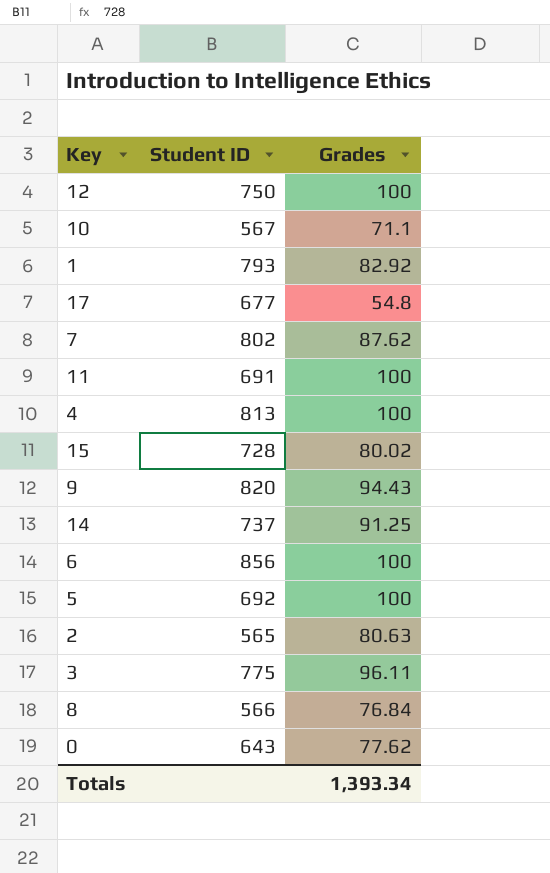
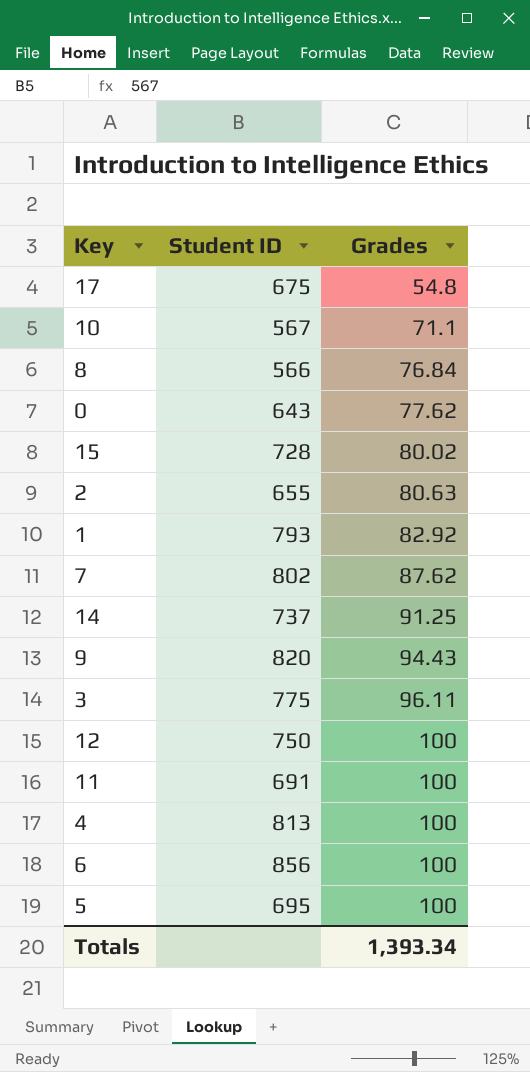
row order: none -> Grades ascending
17 | Student ID: 677 -> 675
2 | Student ID: 565 -> 655
5 | Student ID: 692 -> 695

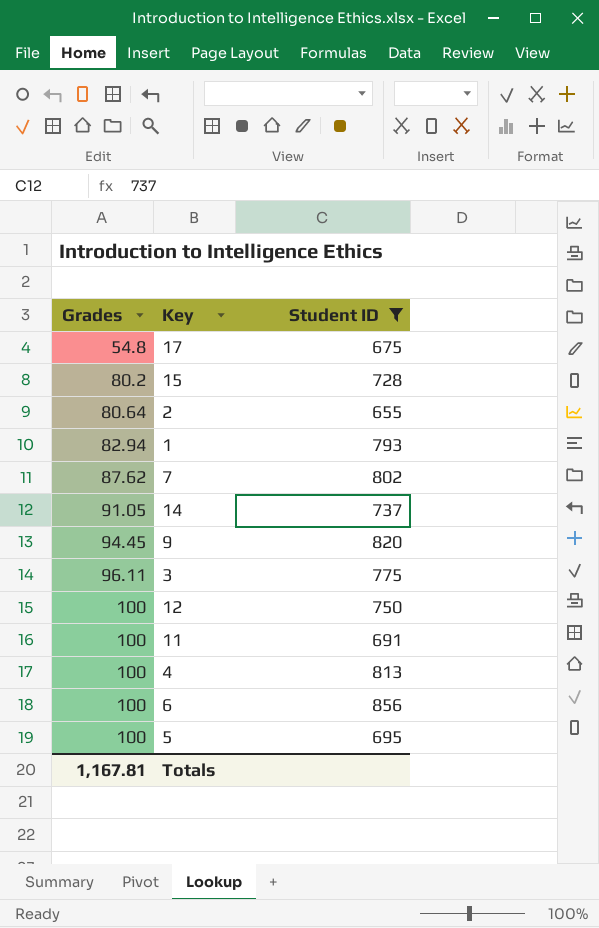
filter: none -> Student ID >= 655
column Grades | position: 3 -> 1
15 | Grades: 80.02 -> 80.2
2 | Grades: 80.63 -> 80.64
1 | Grades: 82.92 -> 82.94
14 | Grades: 91.25 -> 91.05
9 | Grades: 94.43 -> 94.45
Totals | Grades: 1,393.34 -> 1,167.81

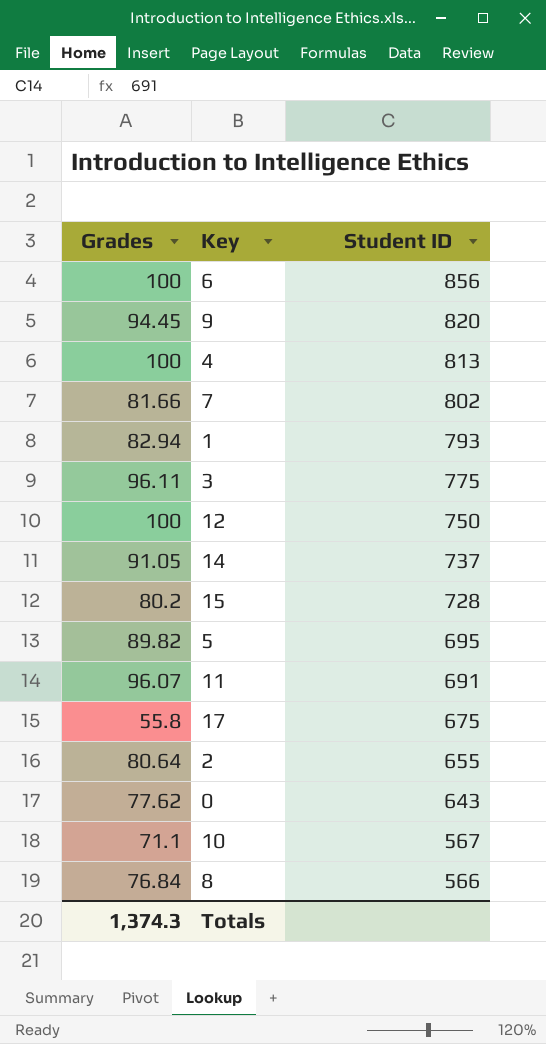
filter: Student ID >= 655 -> none
row order: Grades ascending -> Student ID descending
7 | Grades: 87.62 -> 81.66
5 | Grades: 100 -> 89.82
11 | Grades: 100 -> 96.07
17 | Grades: 54.8 -> 55.8
Totals | Grades: 1,167.81 -> 1,374.3

